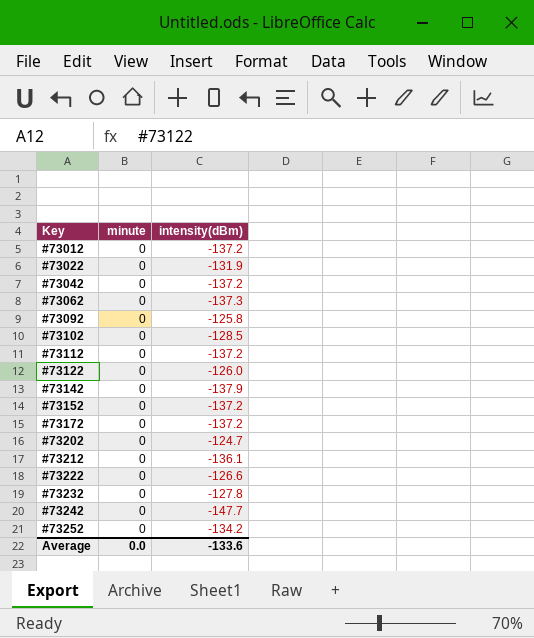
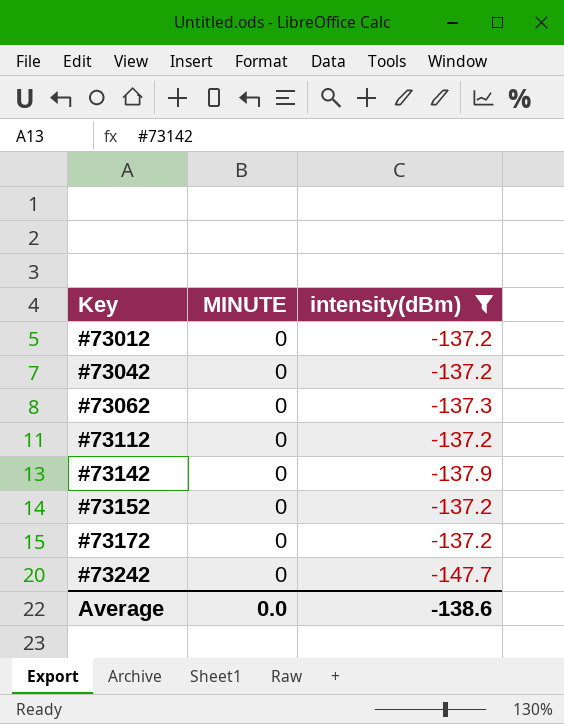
filter: none -> intensity(dBm) <= -137.2
column name: minute -> MINUTE
Average | intensity(dBm): -133.6 -> -138.6

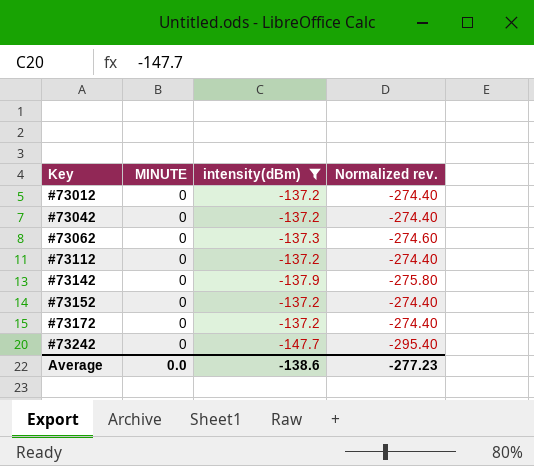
column Normalized rev. | formula: none -> [intensity(dBm)] * 2

